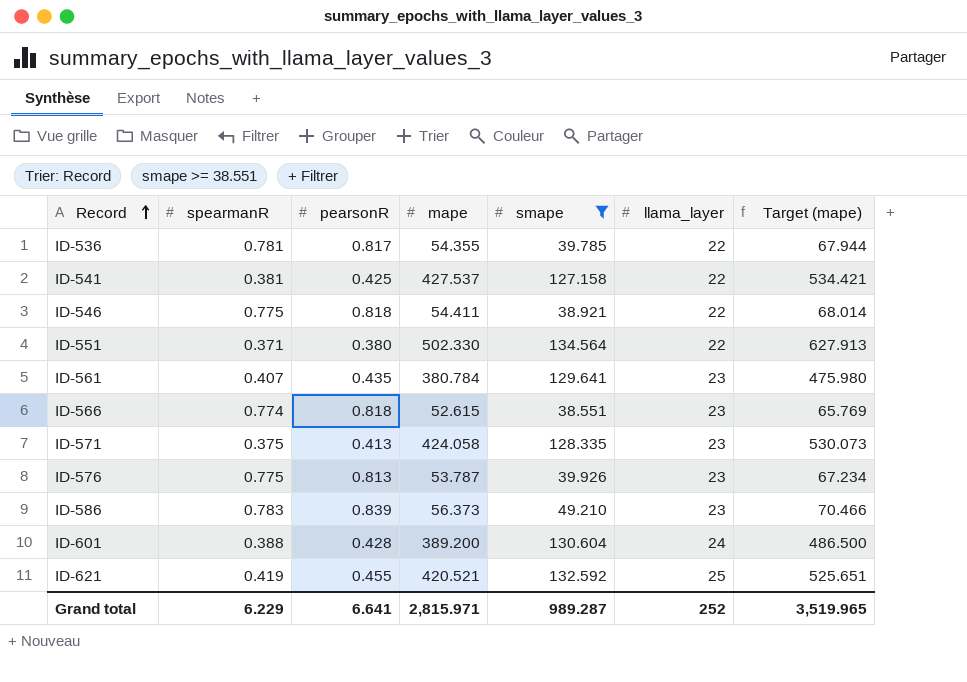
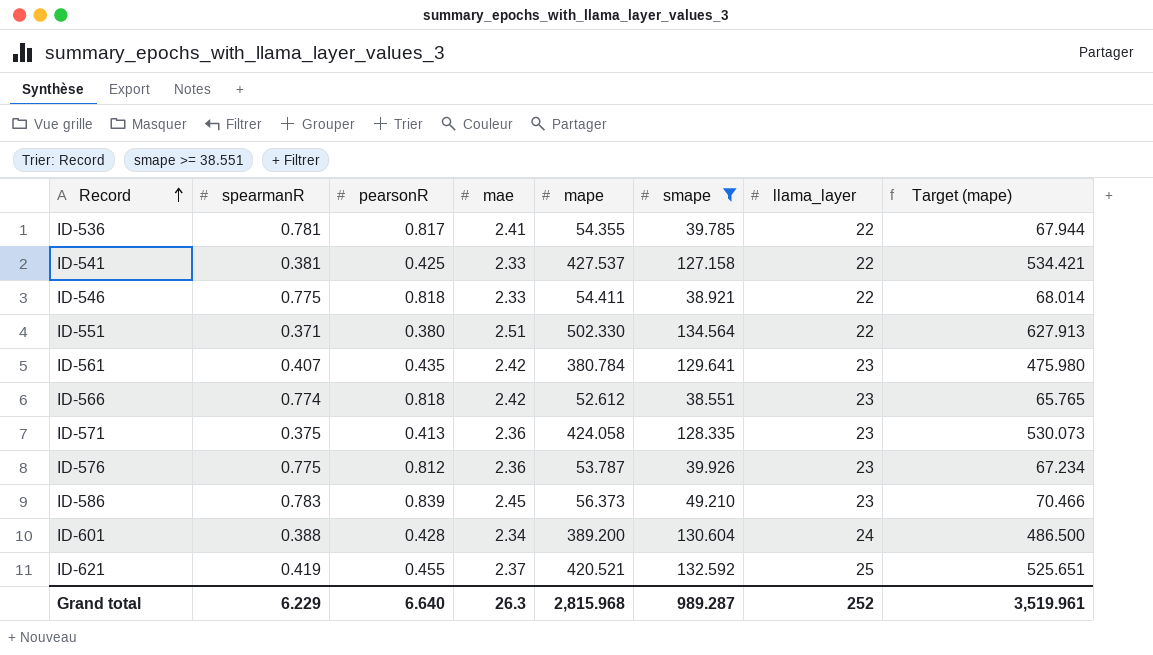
column mae | position: none -> 4
ID-566 | mape: 52.615 -> 52.612
ID-566 | Target (mape): 65.769 -> 65.765
ID-576 | pearsonR: 0.813 -> 0.812
Grand total | pearsonR: 6.641 -> 6.640
Grand total | mape: 2,815.971 -> 2,815.968
Grand total | Target (mape): 3,519.965 -> 3,519.961

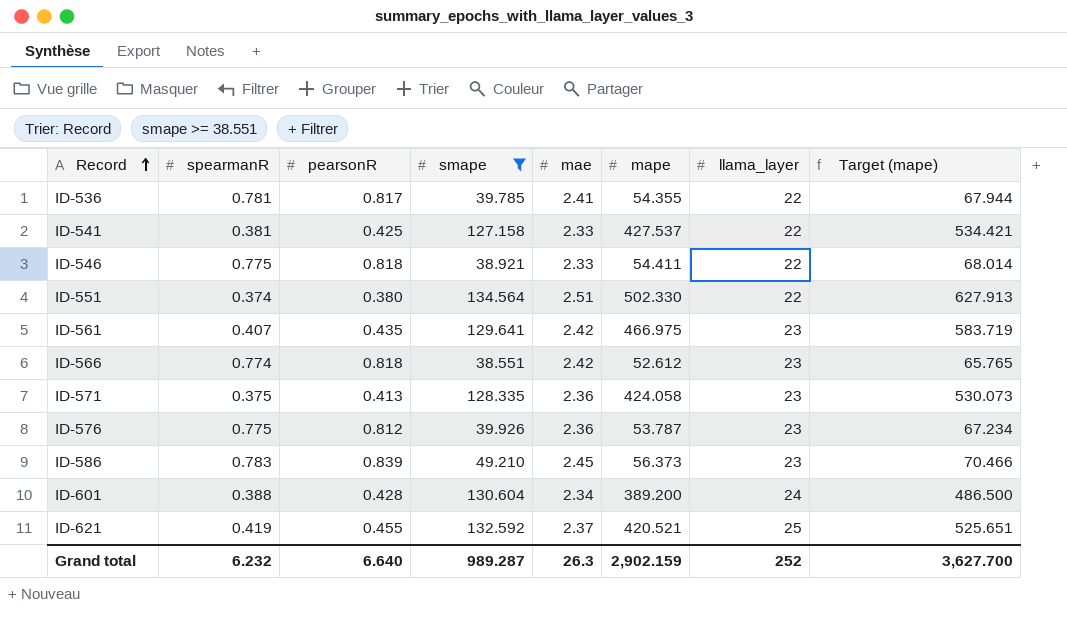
column smape | position: 6 -> 4
ID-551 | spearmanR: 0.371 -> 0.374
ID-561 | mape: 380.784 -> 466.975
ID-561 | Target (mape): 475.980 -> 583.719
Grand total | spearmanR: 6.229 -> 6.232
Grand total | mape: 2,815.968 -> 2,902.159
Grand total | Target (mape): 3,519.961 -> 3,627.700

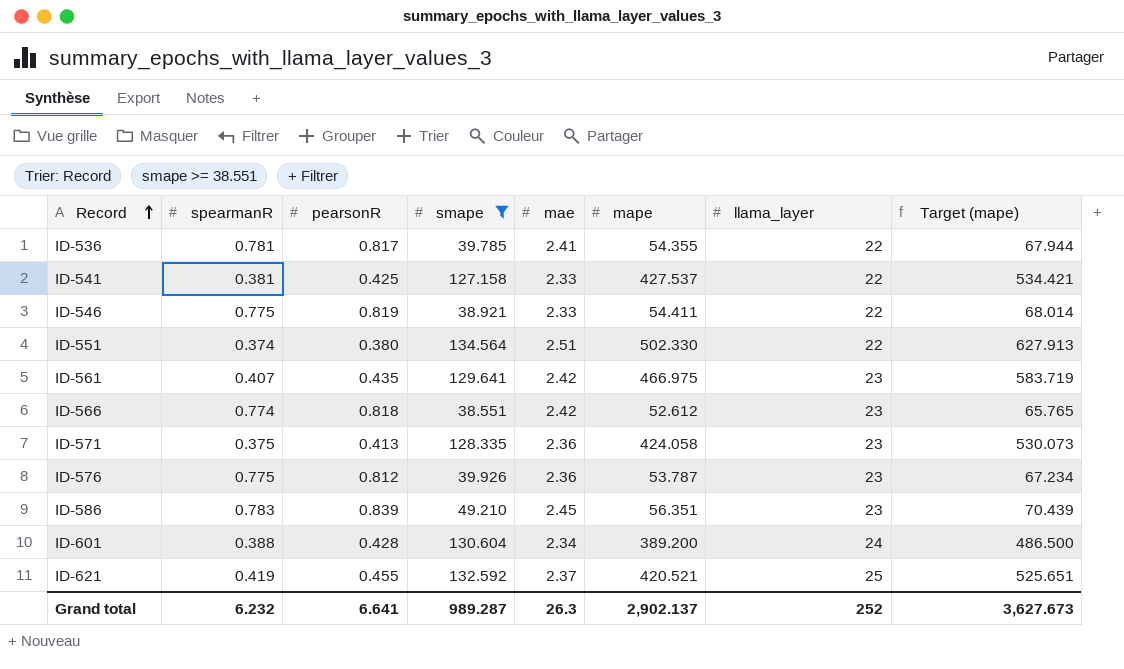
ID-546 | pearsonR: 0.818 -> 0.819
ID-586 | mape: 56.373 -> 56.351
ID-586 | Target (mape): 70.466 -> 70.439
Grand total | pearsonR: 6.640 -> 6.641
Grand total | mape: 2,902.159 -> 2,902.137
Grand total | Target (mape): 3,627.700 -> 3,627.673

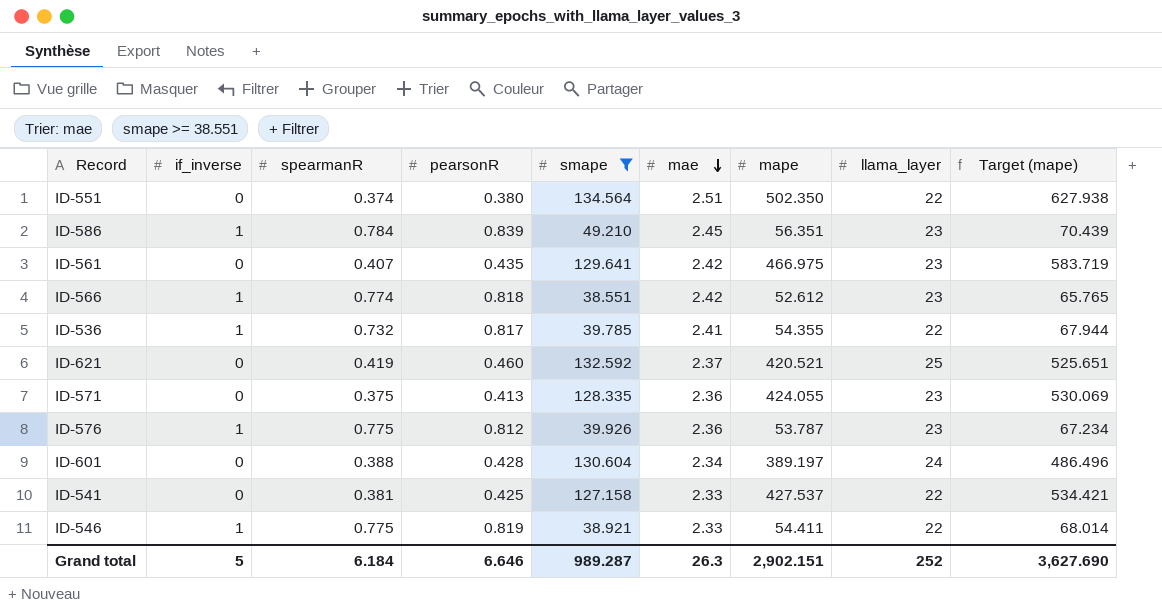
row order: Record ascending -> mae descending
column if_inverse | position: none -> 2
ID-551 | mape: 502.330 -> 502.350
ID-551 | Target (mape): 627.913 -> 627.938
ID-586 | spearmanR: 0.783 -> 0.784
ID-536 | spearmanR: 0.781 -> 0.732
ID-621 | pearsonR: 0.455 -> 0.460
ID-571 | mape: 424.058 -> 424.055
ID-571 | Target (mape): 530.073 -> 530.069
ID-601 | mape: 389.200 -> 389.197
ID-601 | Target (mape): 486.500 -> 486.496
Grand total | spearmanR: 6.232 -> 6.184
Grand total | pearsonR: 6.641 -> 6.646
Grand total | mape: 2,902.137 -> 2,902.151
Grand total | Target (mape): 3,627.673 -> 3,627.690

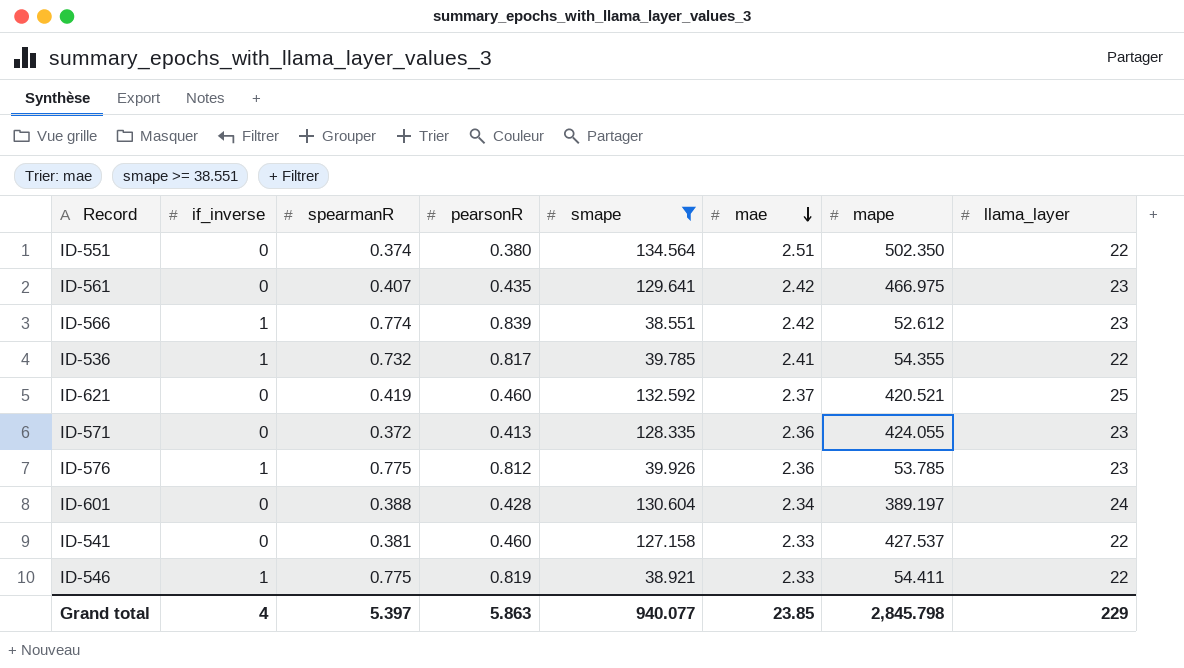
column Target (mape) | formula: [mape] * 1.25 -> none
row ID-586: 1 | 0.784 | 0.839 | 49.210 | 2.45 | 56.351 | 23 | 70.439 -> none
ID-566 | pearsonR: 0.818 -> 0.839
ID-571 | spearmanR: 0.375 -> 0.372
ID-576 | mape: 53.787 -> 53.785
ID-541 | pearsonR: 0.425 -> 0.460
Grand total | if_inverse: 5 -> 4
Grand total | spearmanR: 6.184 -> 5.397
Grand total | pearsonR: 6.646 -> 5.863
Grand total | smape: 989.287 -> 940.077
Grand total | mae: 26.3 -> 23.85
Grand total | mape: 2,902.151 -> 2,845.798
Grand total | llama_layer: 252 -> 229

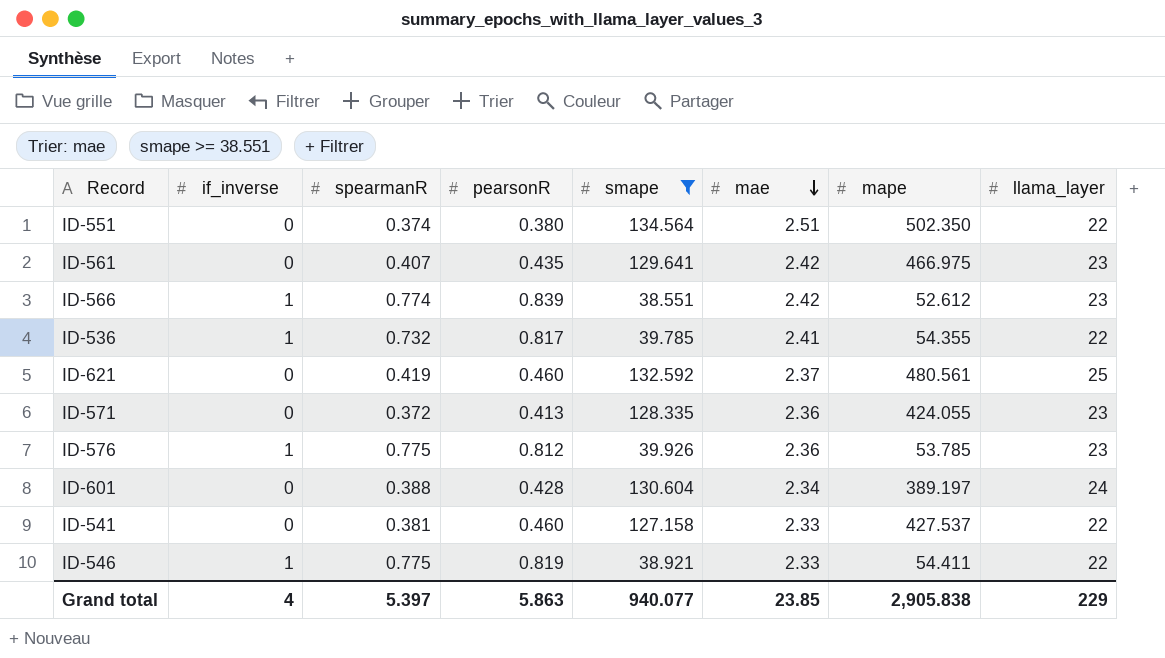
ID-621 | mape: 420.521 -> 480.561
Grand total | mape: 2,845.798 -> 2,905.838

